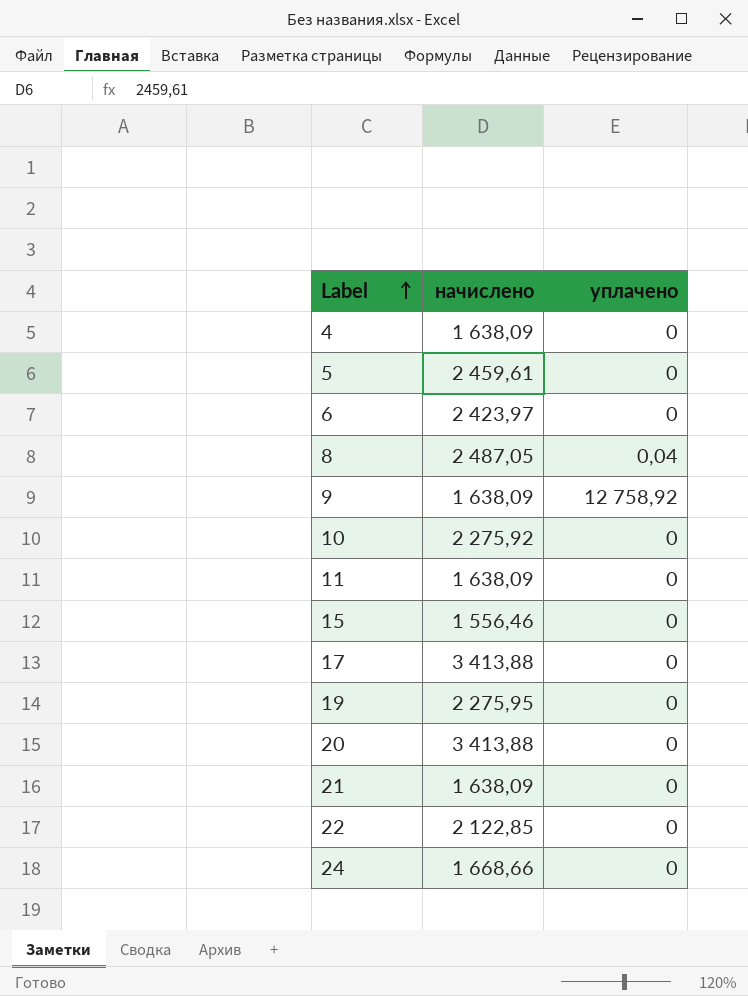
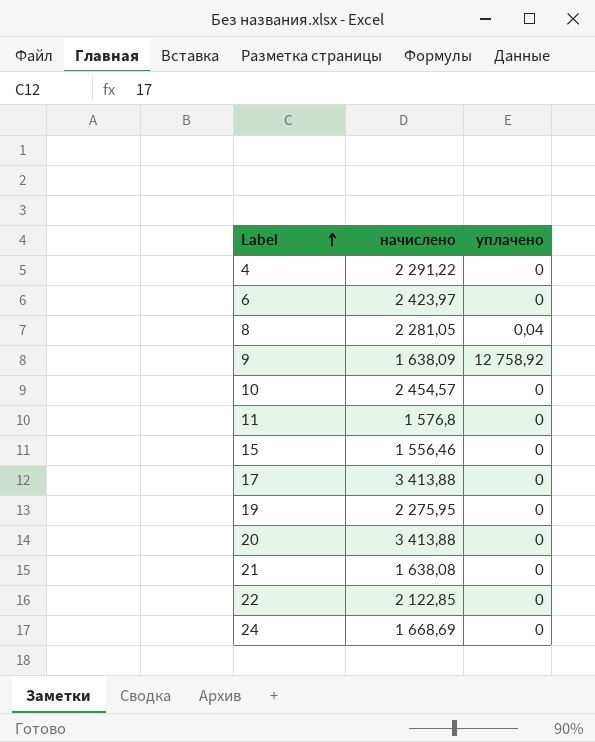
row 5: 2 459,61 | 0 -> none
4 | начислено: 1 638,09 -> 2 291,22
8 | начислено: 2 487,05 -> 2 281,05
10 | начислено: 2 275,92 -> 2 454,57
11 | начислено: 1 638,09 -> 1 576,8
21 | начислено: 1 638,09 -> 1 638,08
24 | начислено: 1 668,66 -> 1 668,69

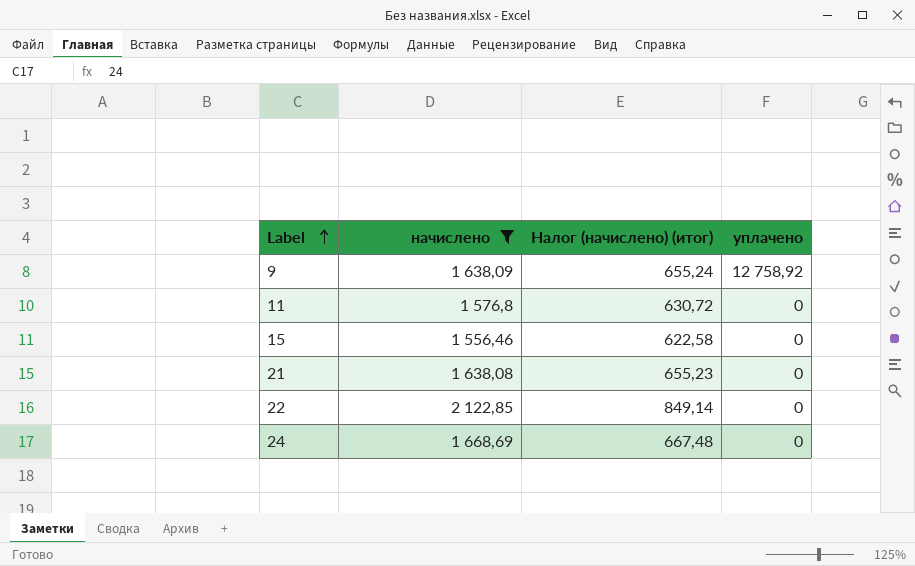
filter: none -> начислено <= 2 122,85
column Налог (начислено) (итог) | formula: none -> [начислено] * 0,4

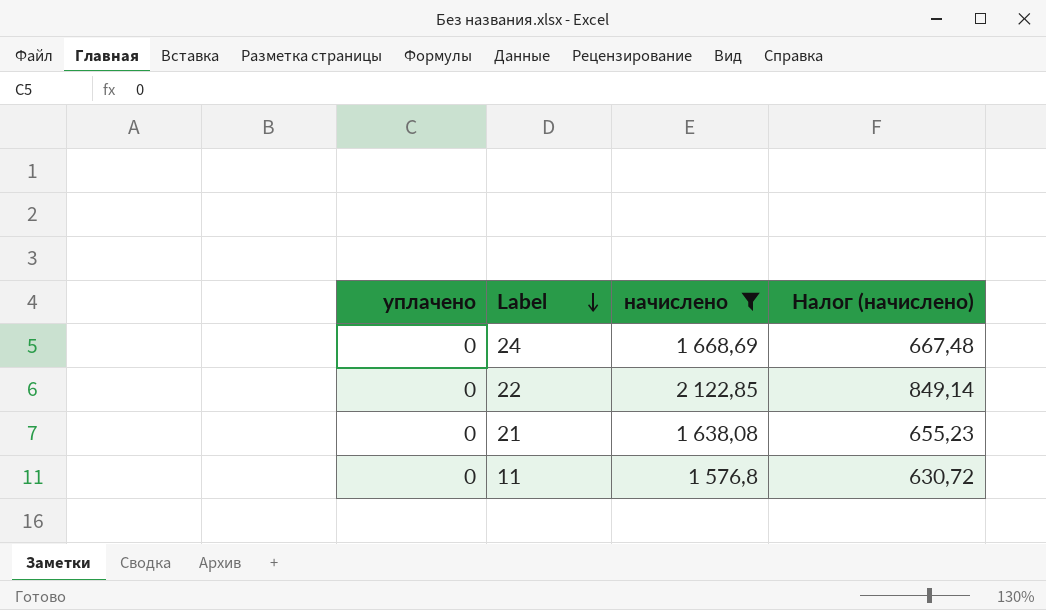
row order: Label ascending -> Label descending
column уплачено | position: 4 -> 1
column name: Налог (начислено) (итог) -> Налог (начислено)
row 9: 1 638,09 | 655,24 | 12 758,92 -> none
row 15: 1 556,46 | 622,58 | 0 -> none

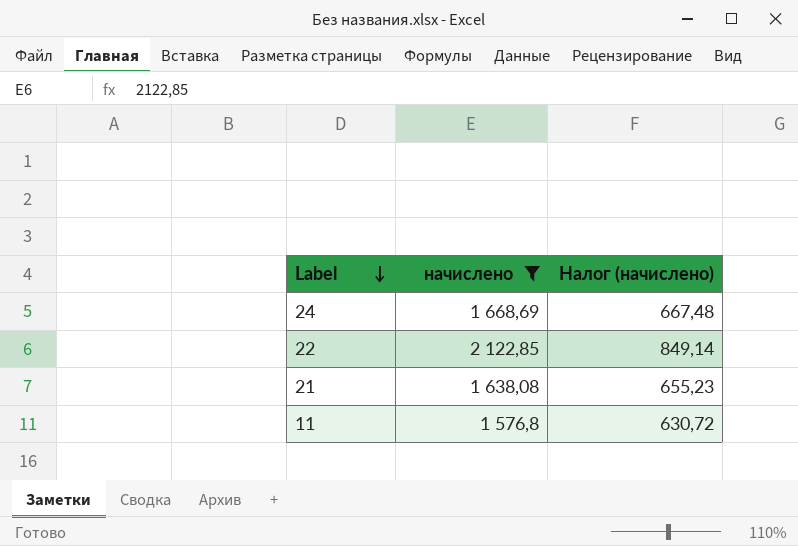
column уплачено | position: 1 -> none

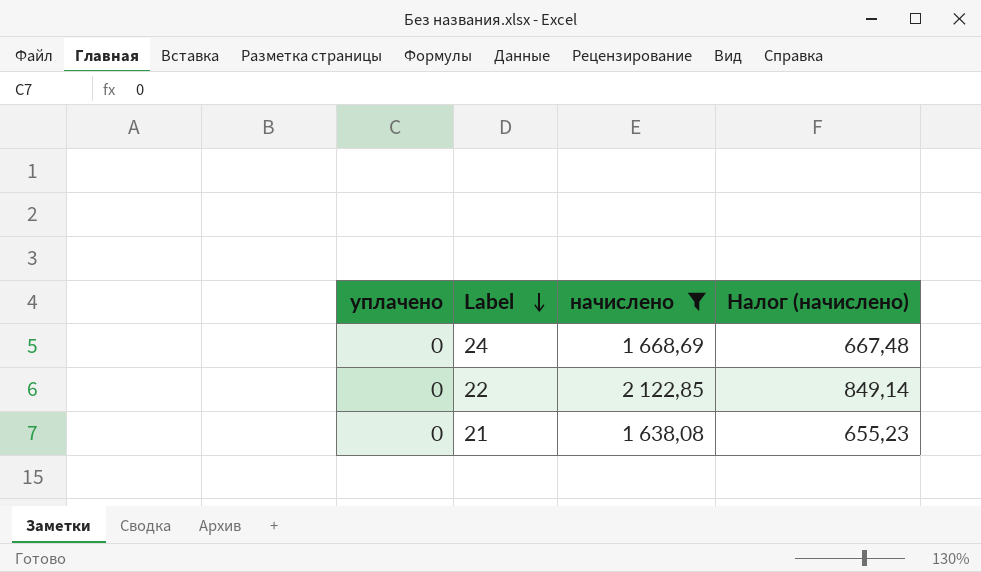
column уплачено | position: none -> 1
row 11: 1 576,8 | 630,72 -> none

